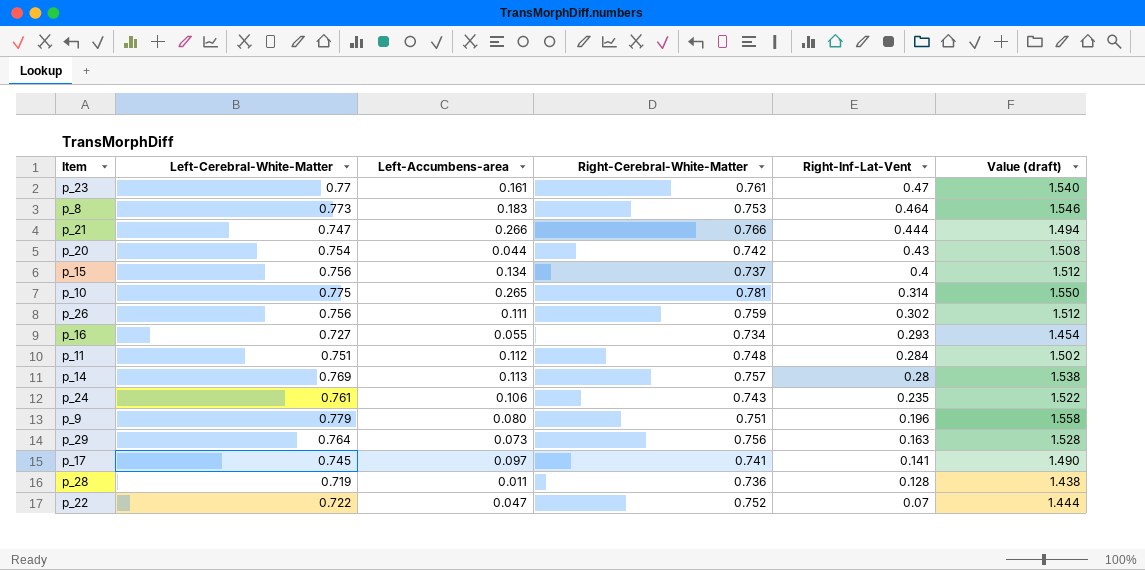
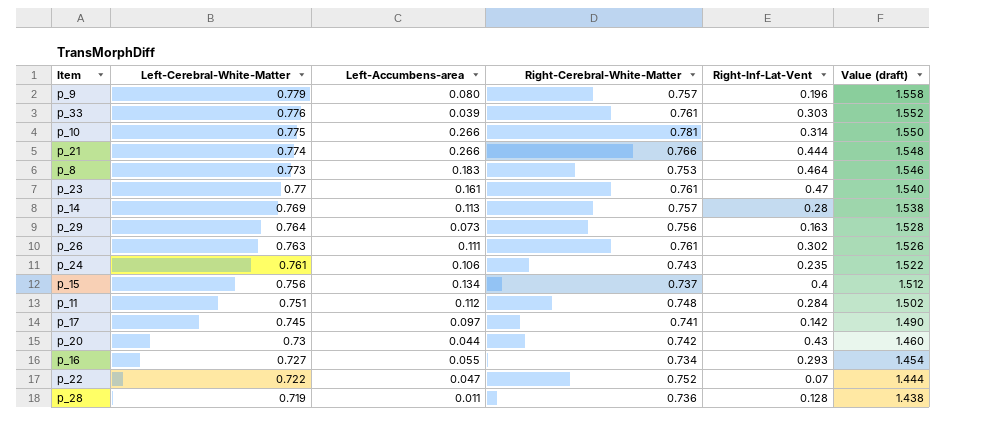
row order: Right-Inf-Lat-Vent descending -> Left-Cerebral-White-Matter descending
p_9 | Right-Cerebral-White-Matter: 0.751 -> 0.757
row p_33: none -> 0.776 | 0.039 | 0.761 | 0.303 | 1.552
p_10 | Left-Accumbens-area: 0.265 -> 0.266
p_21 | Left-Cerebral-White-Matter: 0.747 -> 0.774
p_21 | Value (draft): 1.494 -> 1.548
p_26 | Left-Cerebral-White-Matter: 0.756 -> 0.763
p_26 | Right-Cerebral-White-Matter: 0.759 -> 0.761
p_26 | Value (draft): 1.512 -> 1.526
p_17 | Right-Inf-Lat-Vent: 0.141 -> 0.142
p_20 | Left-Cerebral-White-Matter: 0.754 -> 0.73
p_20 | Value (draft): 1.508 -> 1.460

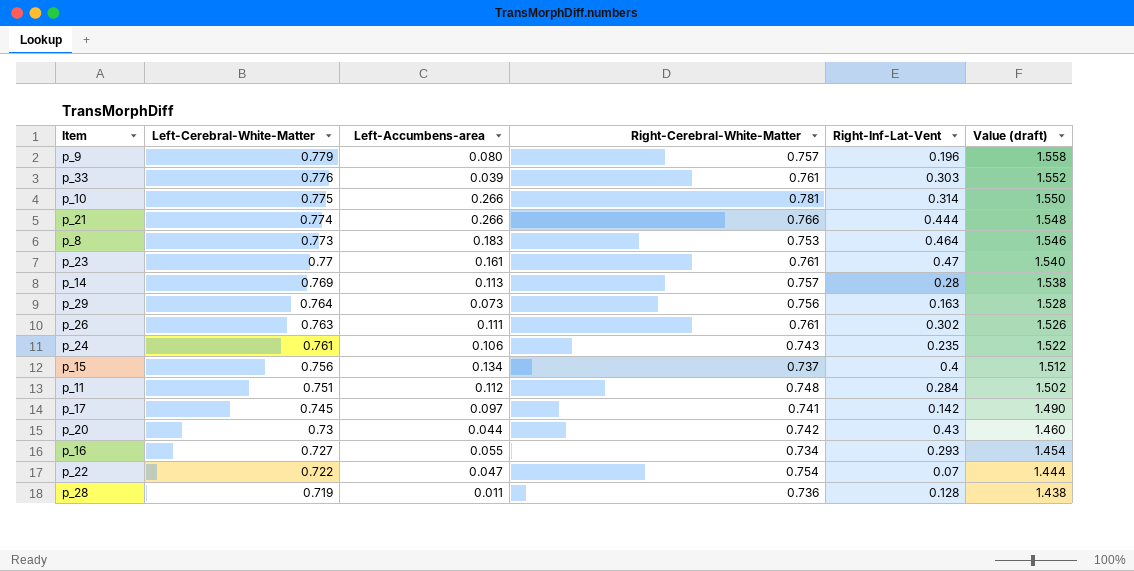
p_22 | Right-Cerebral-White-Matter: 0.752 -> 0.754

